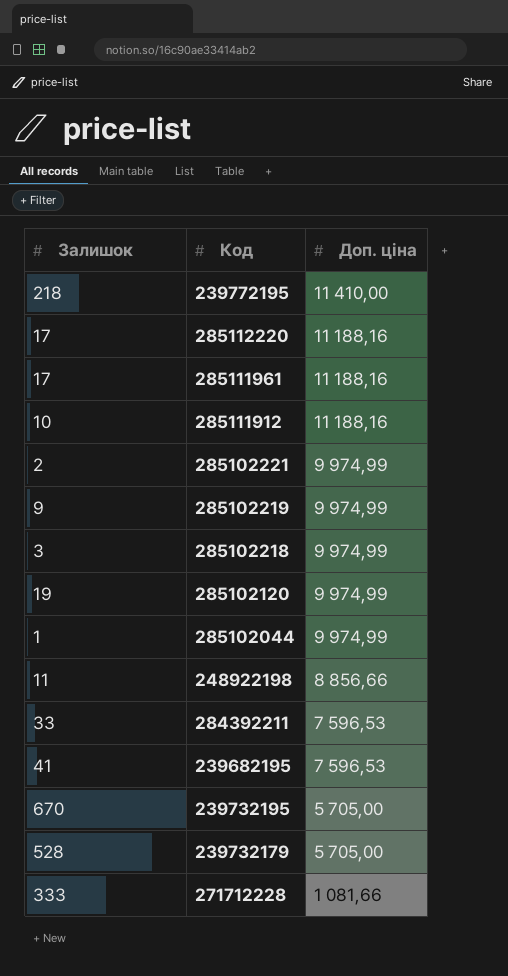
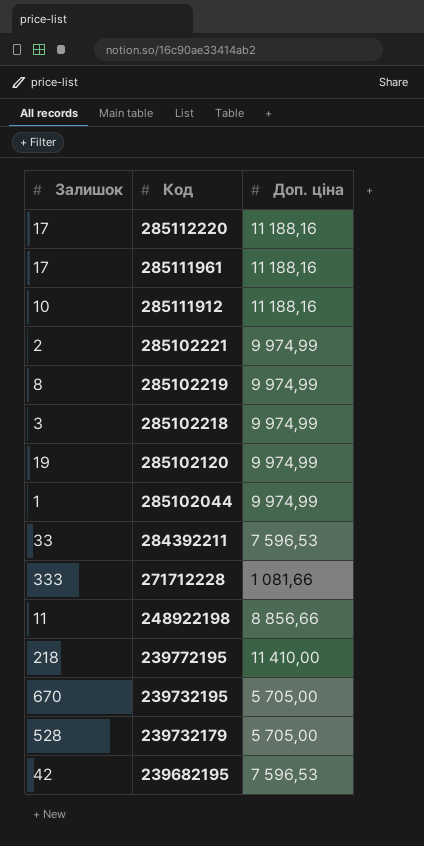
row order: Доп. ціна descending -> Код descending
285102219 | Залишок: 9 -> 8
239682195 | Залишок: 41 -> 42

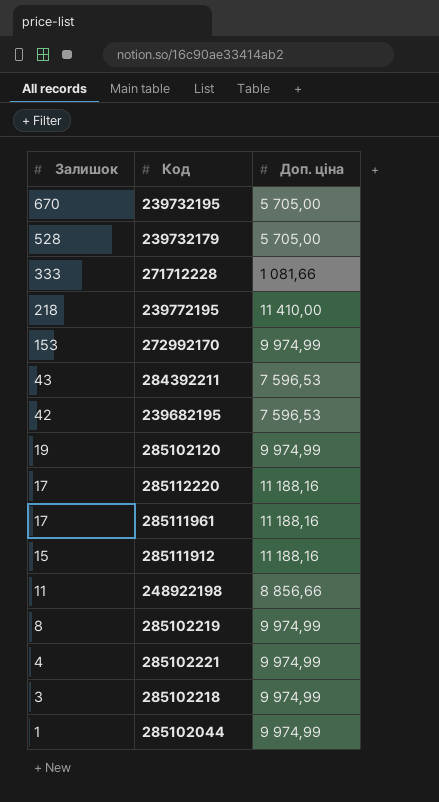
row order: Код descending -> Залишок descending
row 272992170: none -> 153 | 9 974,99
284392211 | Залишок: 33 -> 43
285111912 | Залишок: 10 -> 15
285102221 | Залишок: 2 -> 4

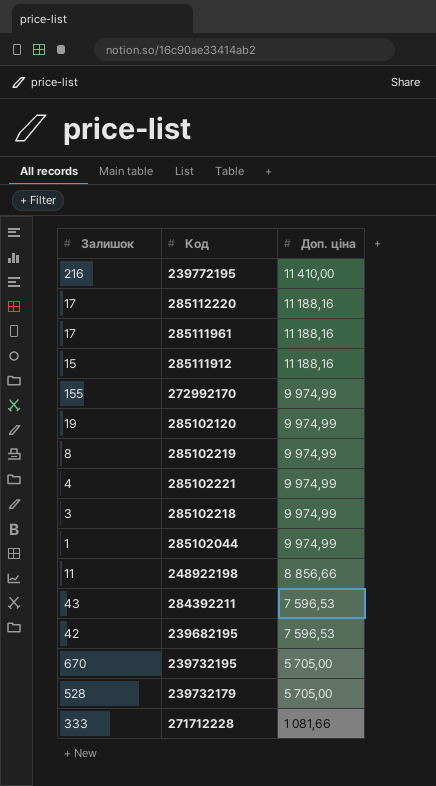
row order: Залишок descending -> Доп. ціна descending
239772195 | Залишок: 218 -> 216
272992170 | Залишок: 153 -> 155

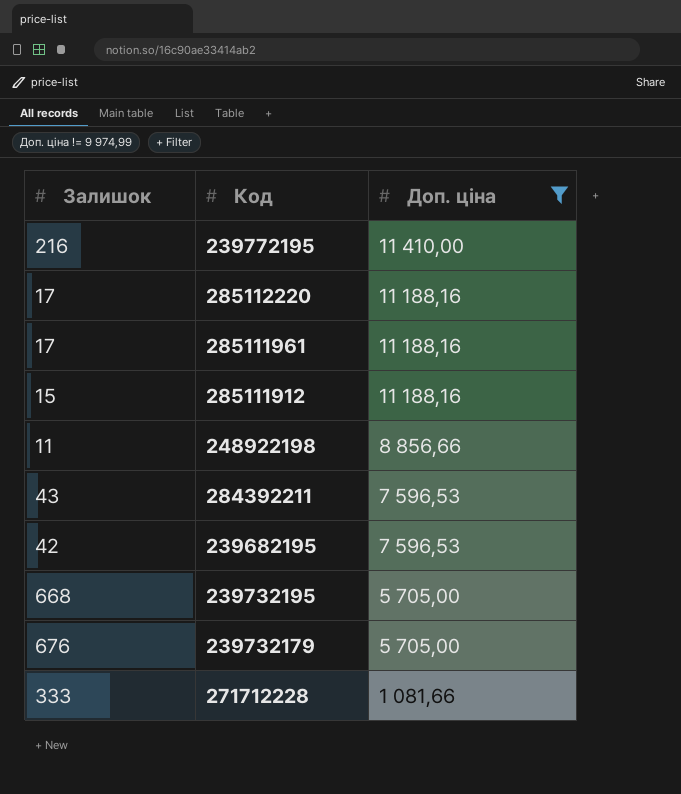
filter: none -> Доп. ціна != 9 974,99
239732195 | Залишок: 670 -> 668
239732179 | Залишок: 528 -> 676

